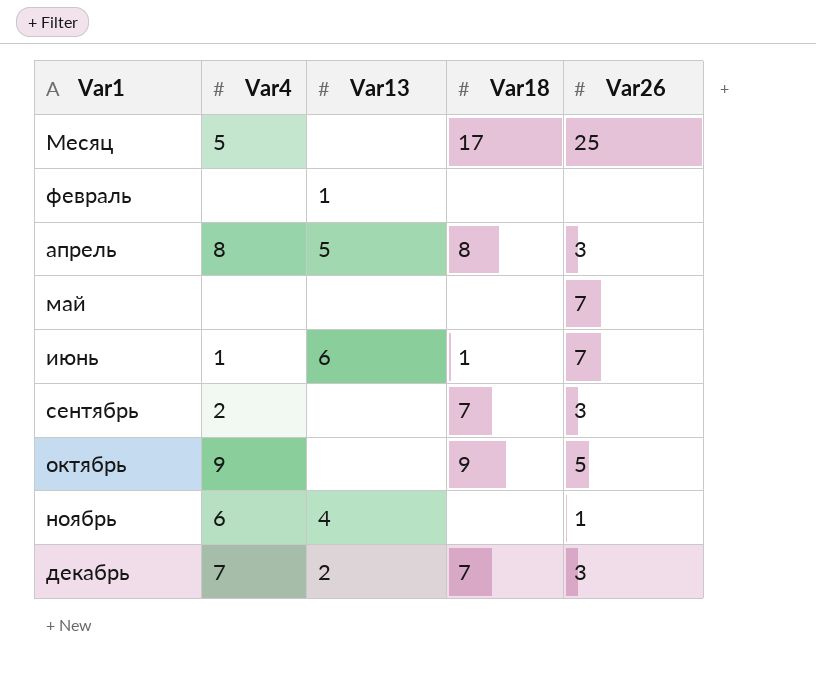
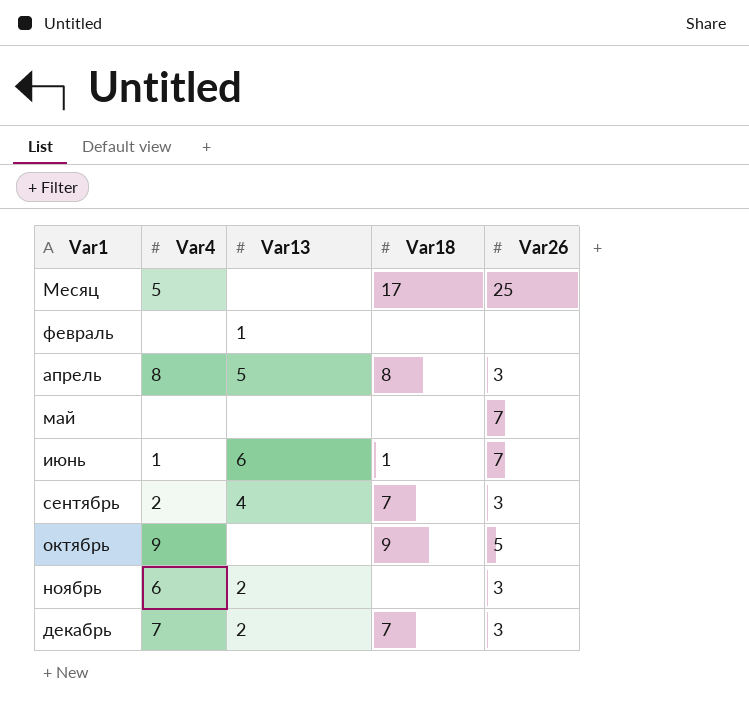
сентябрь | Var13: none -> 4
ноябрь | Var13: 4 -> 2
ноябрь | Var26: 1 -> 3

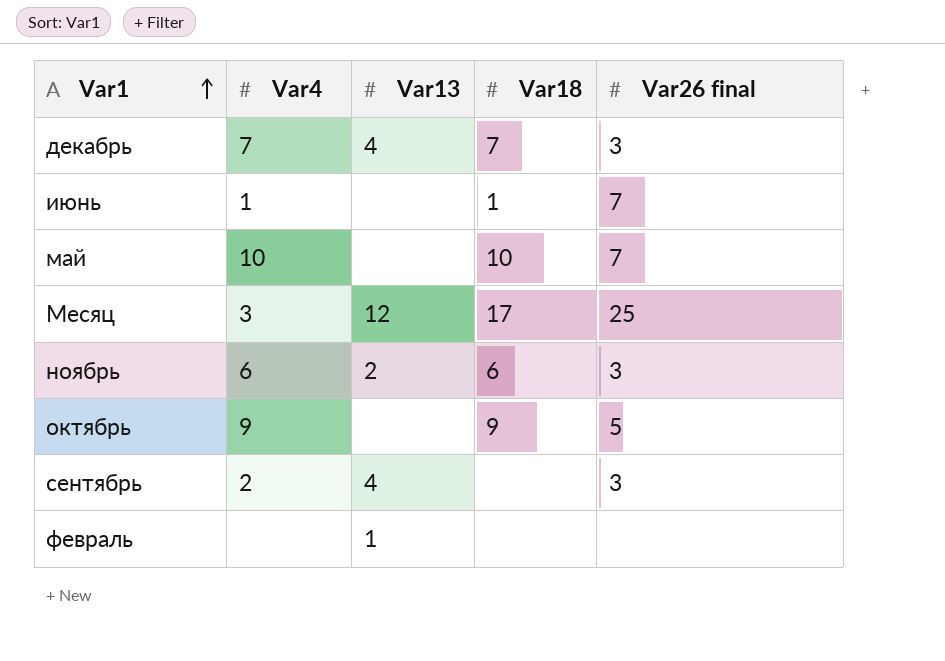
row order: none -> Var1 ascending
column name: Var26 -> Var26 final
row апрель: 8 | 5 | 8 | 3 -> none
декабрь | Var13: 2 -> 4
июнь | Var13: 6 -> none
май | Var4: none -> 10
май | Var18: none -> 10
Месяц | Var4: 5 -> 3
Месяц | Var13: none -> 12
ноябрь | Var18: none -> 6
сентябрь | Var18: 7 -> none

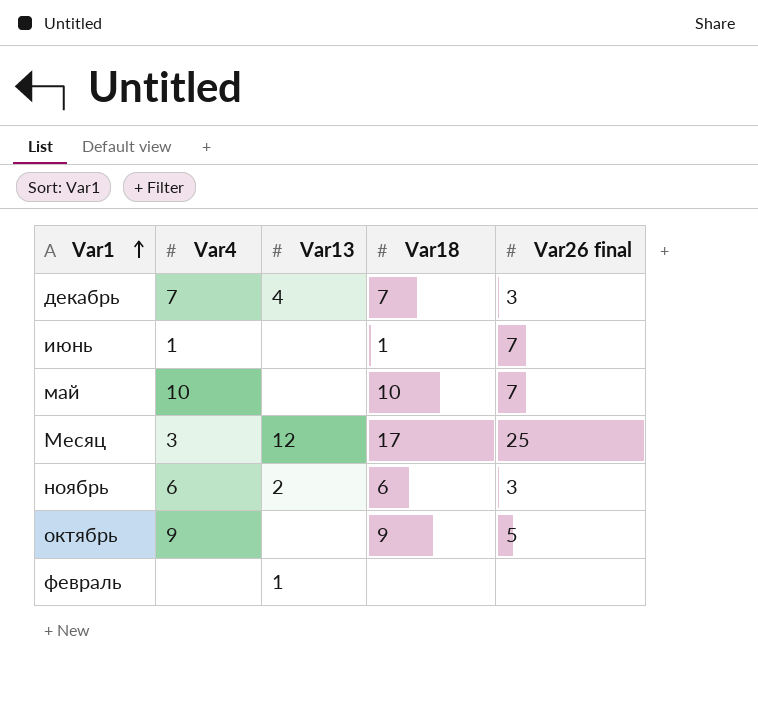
row сентябрь: 2 | 4 | none | 3 -> none

